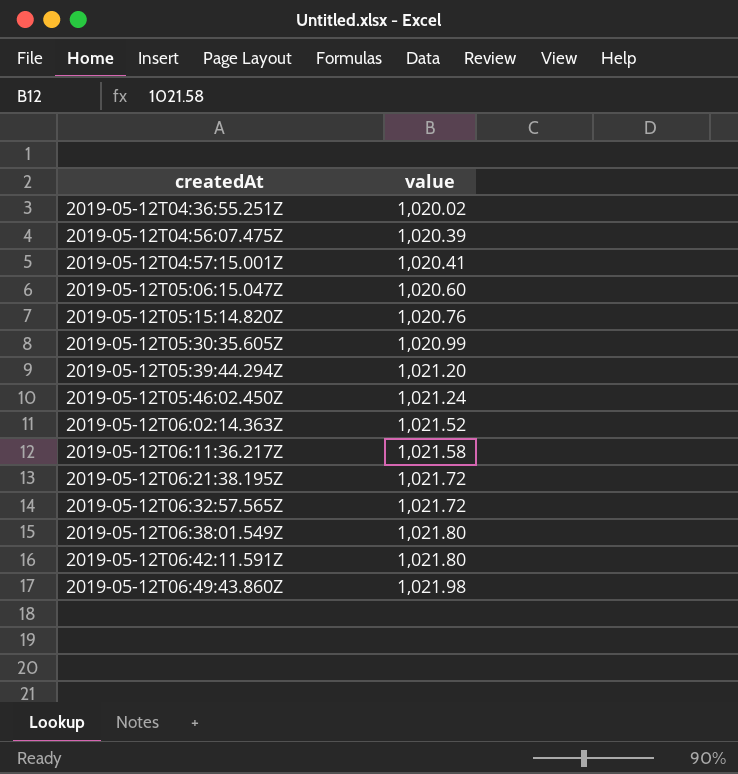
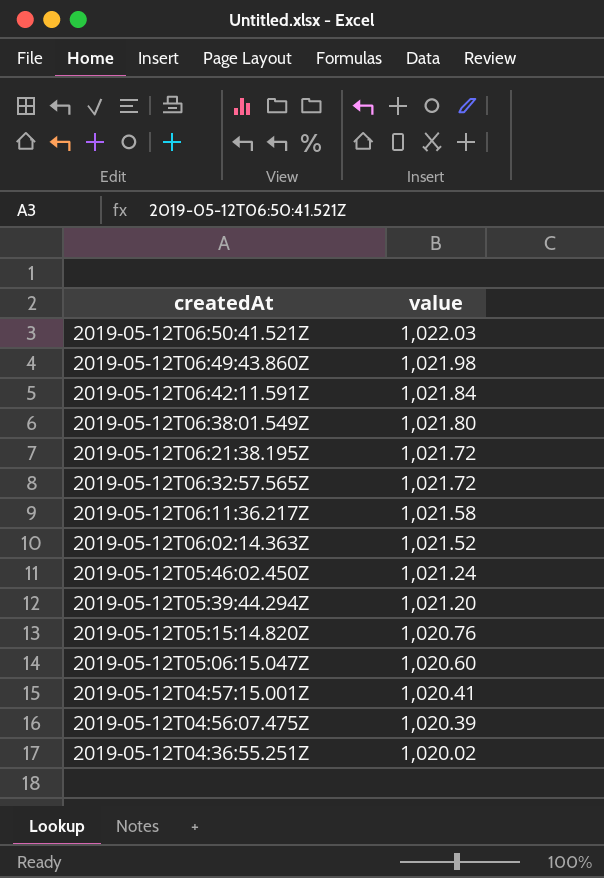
row order: createdAt ascending -> value descending
row 2019-05-12T05:30:35.605Z: 1,020.99 -> none
row 2019-05-12T06:50:41.521Z: none -> 1,022.03
2019-05-12T06:42:11.591Z | value: 1,021.80 -> 1,021.84

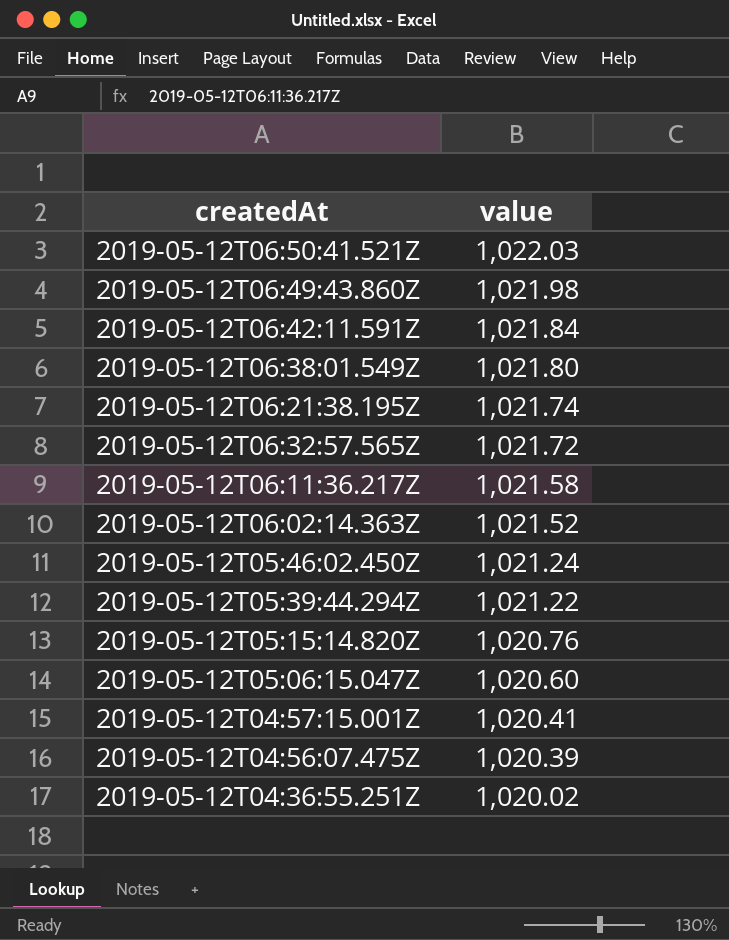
2019-05-12T06:21:38.195Z | value: 1,021.72 -> 1,021.74
2019-05-12T05:39:44.294Z | value: 1,021.20 -> 1,021.22

